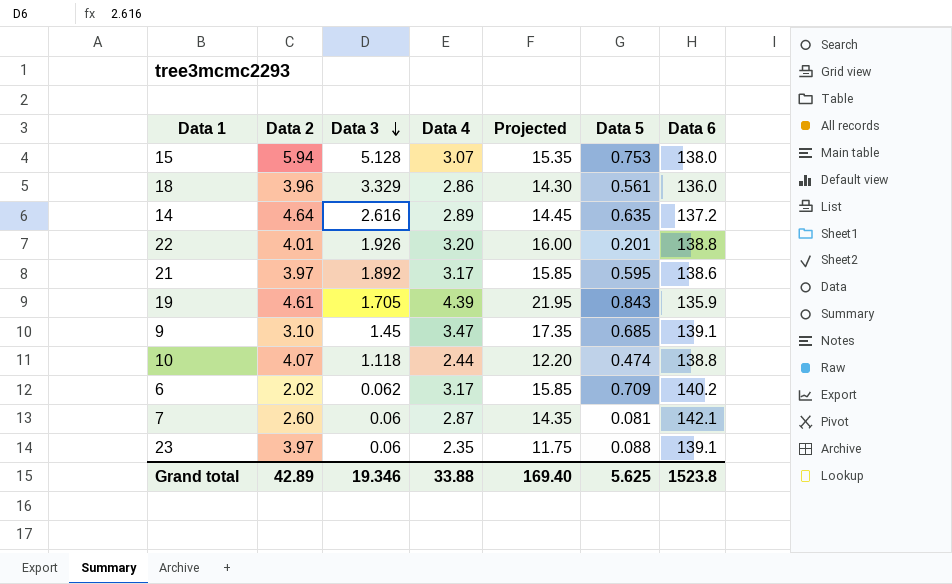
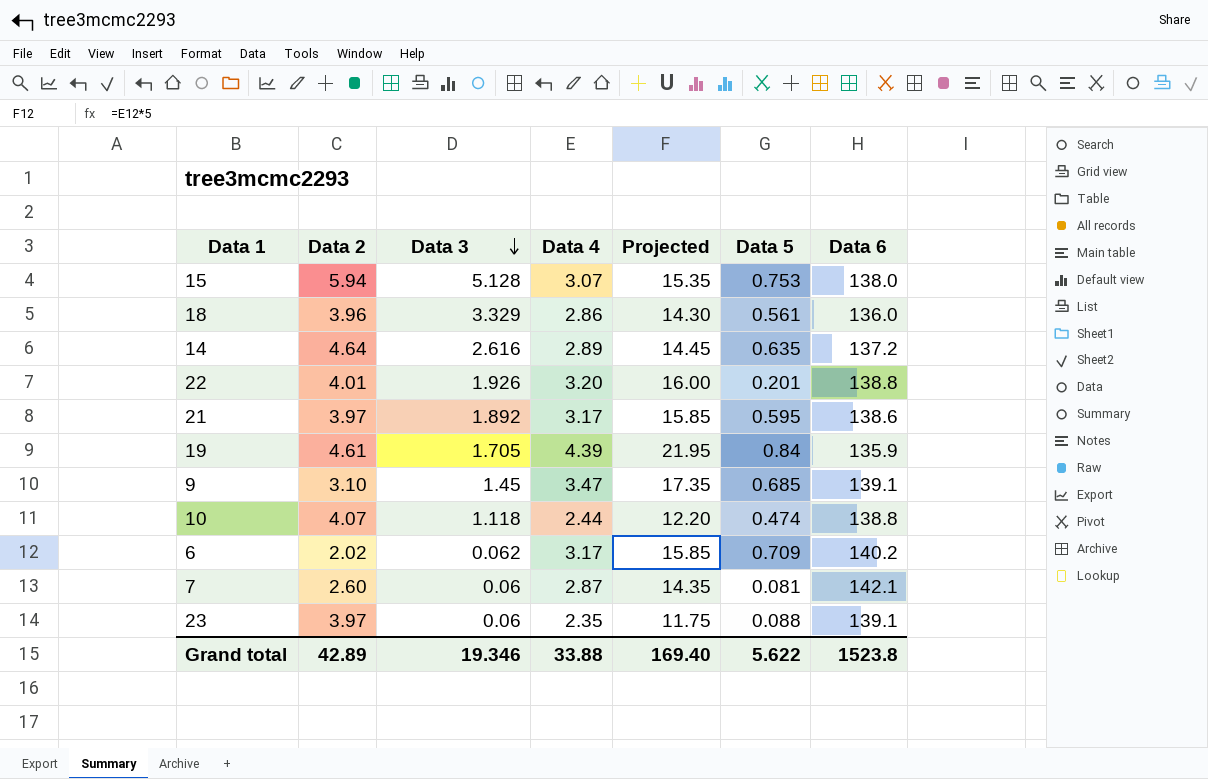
19 | Data 5: 0.843 -> 0.84
Grand total | Data 5: 5.625 -> 5.622

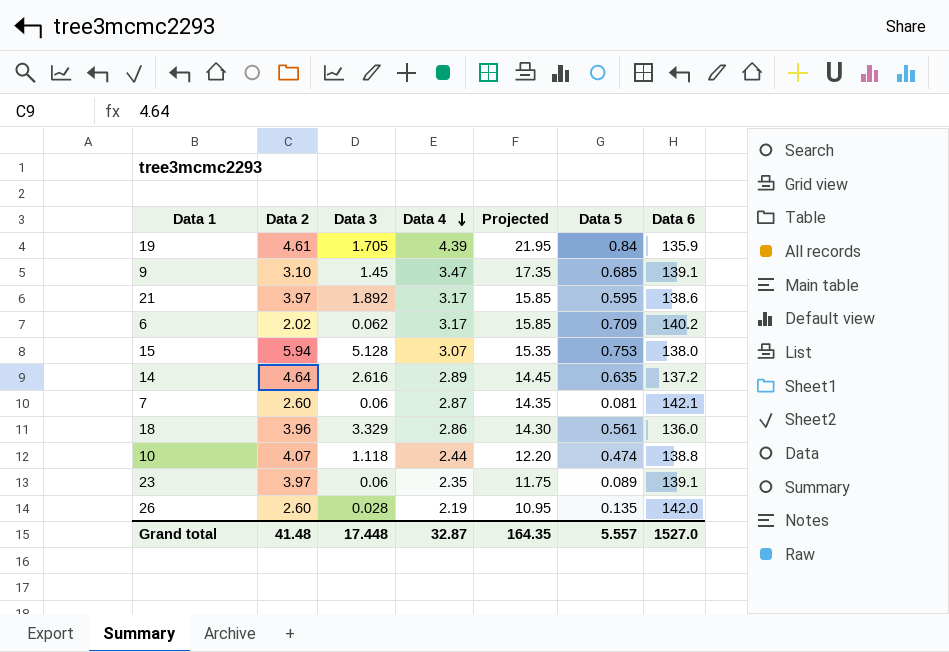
row order: Data 3 descending -> Data 4 descending
row 22: 4.01 | 1.926 | 3.20 | 16.00 | 0.201 | 138.8 -> none
23 | Data 5: 0.088 -> 0.089
row 26: none -> 2.60 | 0.028 | 2.19 | 10.95 | 0.135 | 142.0
Grand total | Data 2: 42.89 -> 41.48
Grand total | Data 3: 19.346 -> 17.448
Grand total | Data 4: 33.88 -> 32.87
Grand total | Projected: 169.40 -> 164.35
Grand total | Data 5: 5.622 -> 5.557
Grand total | Data 6: 1523.8 -> 1527.0

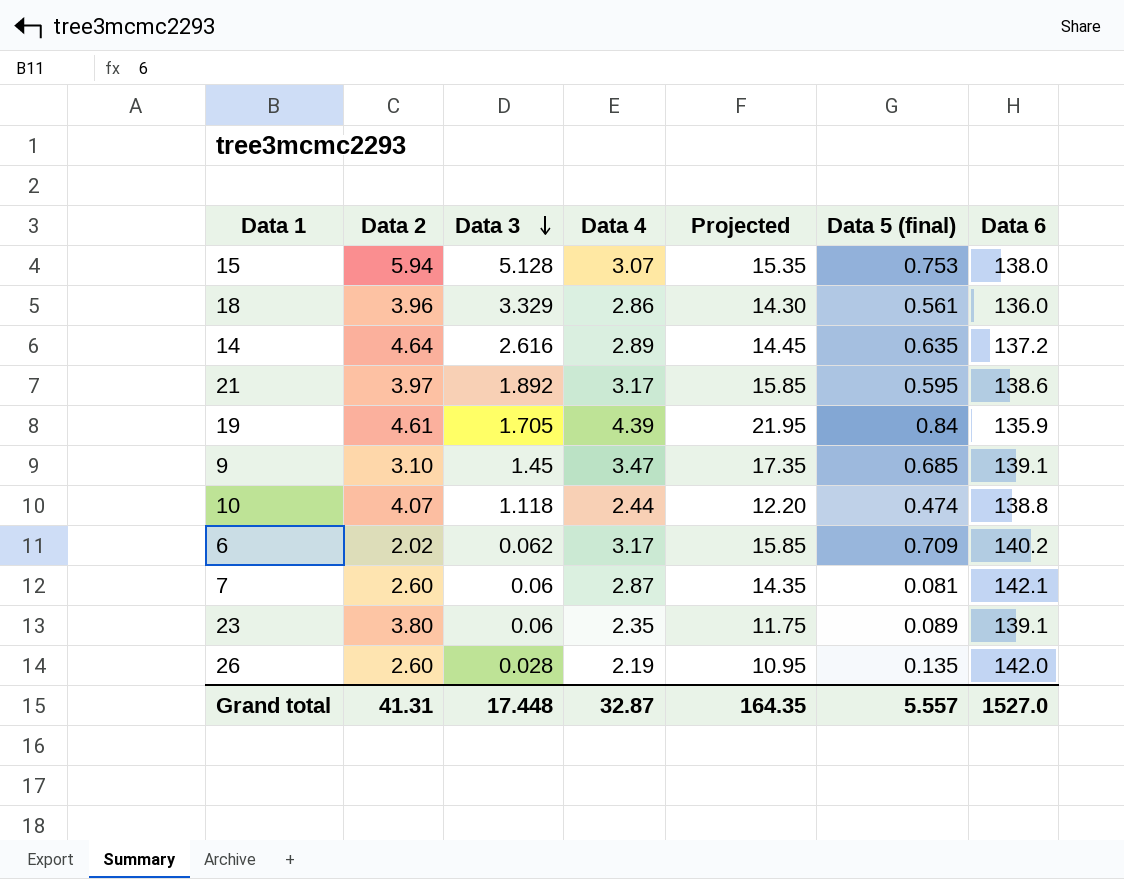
row order: Data 4 descending -> Data 3 descending
column name: Data 5 -> Data 5 (final)
23 | Data 2: 3.97 -> 3.80
Grand total | Data 2: 41.48 -> 41.31

